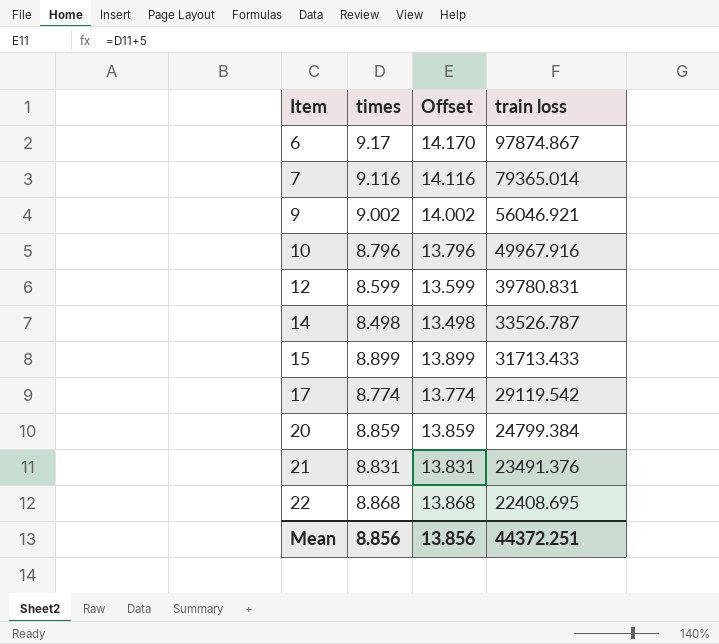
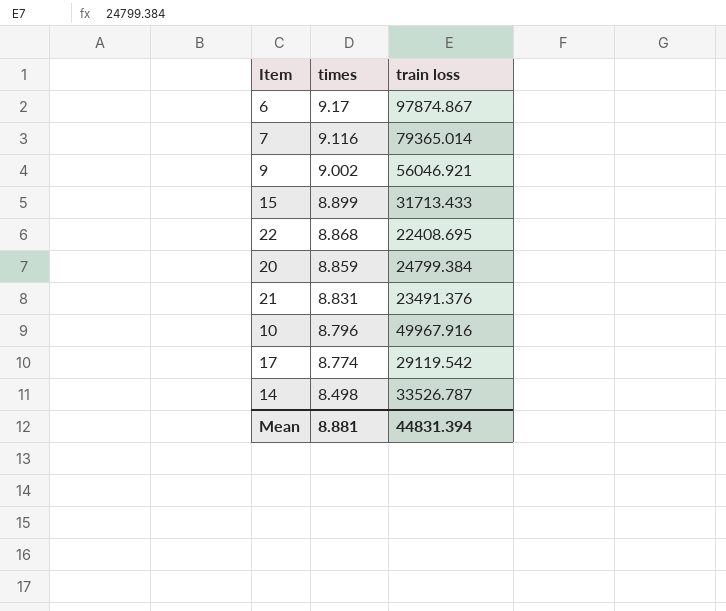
row order: Item ascending -> times descending
column Offset | formula: [times] + 5 -> none
row 12: 8.599 | 13.599 | 39780.831 -> none
Mean | times: 8.856 -> 8.881
Mean | train loss: 44372.251 -> 44831.394

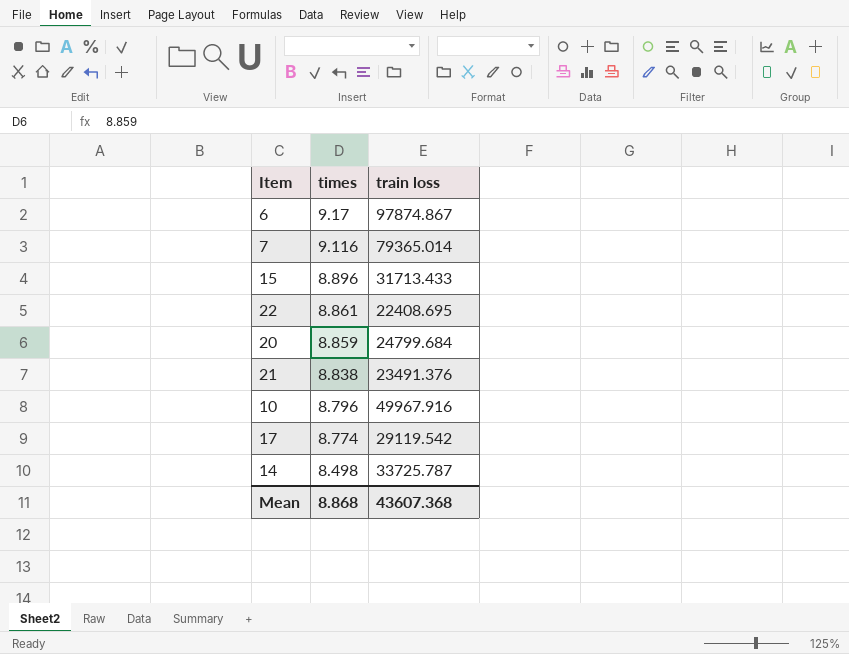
row 9: 9.002 | 56046.921 -> none
15 | times: 8.899 -> 8.896
22 | times: 8.868 -> 8.861
20 | train loss: 24799.384 -> 24799.684
21 | times: 8.831 -> 8.838
14 | train loss: 33526.787 -> 33725.787
Mean | times: 8.881 -> 8.868
Mean | train loss: 44831.394 -> 43607.368

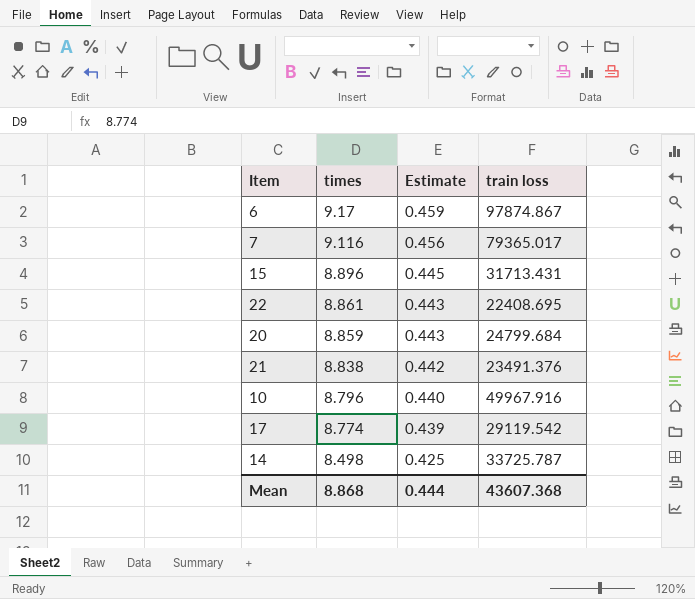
column Estimate | formula: none -> [times] * 0.05
7 | train loss: 79365.014 -> 79365.017
15 | train loss: 31713.433 -> 31713.431

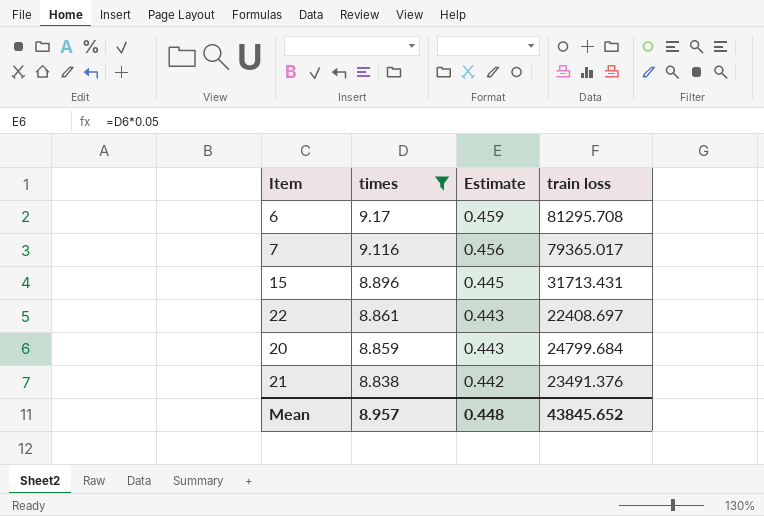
filter: none -> times >= 8.838
6 | train loss: 97874.867 -> 81295.708
22 | train loss: 22408.695 -> 22408.697
Mean | times: 8.868 -> 8.957
Mean | Estimate: 0.444 -> 0.448
Mean | train loss: 43607.368 -> 43845.652

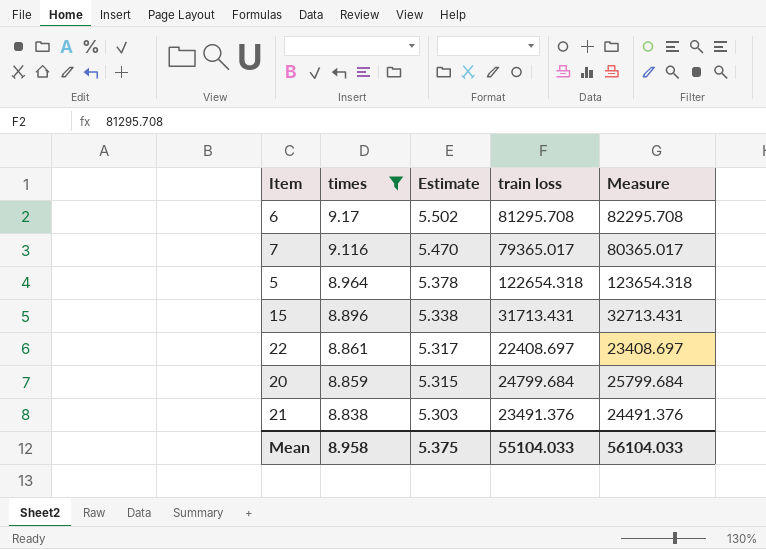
column Estimate | formula: [times] * 0.05 -> [times] * 0.6
column Measure | formula: none -> [train loss] + 1000
row 5: none -> 8.964 | 5.378 | 122654.318 | 123654.318
Mean | times: 8.957 -> 8.958
Mean | Estimate: 0.448 -> 5.375
Mean | train loss: 43845.652 -> 55104.033

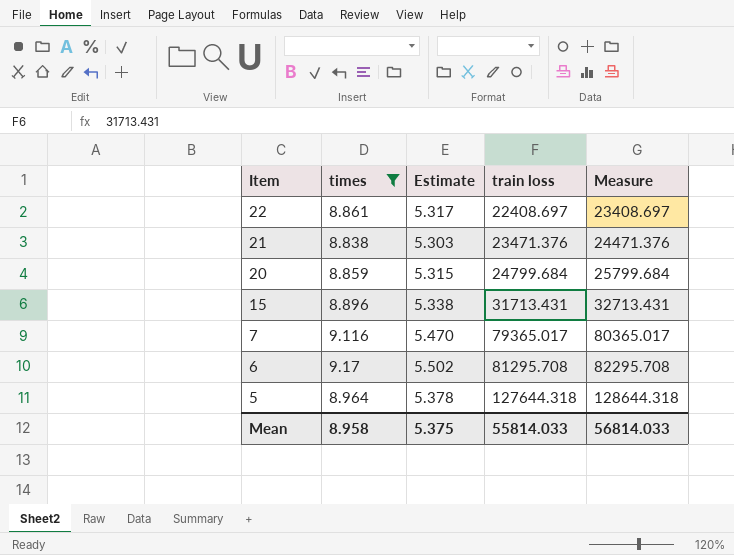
row order: times descending -> Item descending
21 | train loss: 23491.376 -> 23471.376
21 | Measure: 24491.376 -> 24471.376
5 | train loss: 122654.318 -> 127644.318
5 | Measure: 123654.318 -> 128644.318
Mean | train loss: 55104.033 -> 55814.033
Mean | Measure: 56104.033 -> 56814.033

